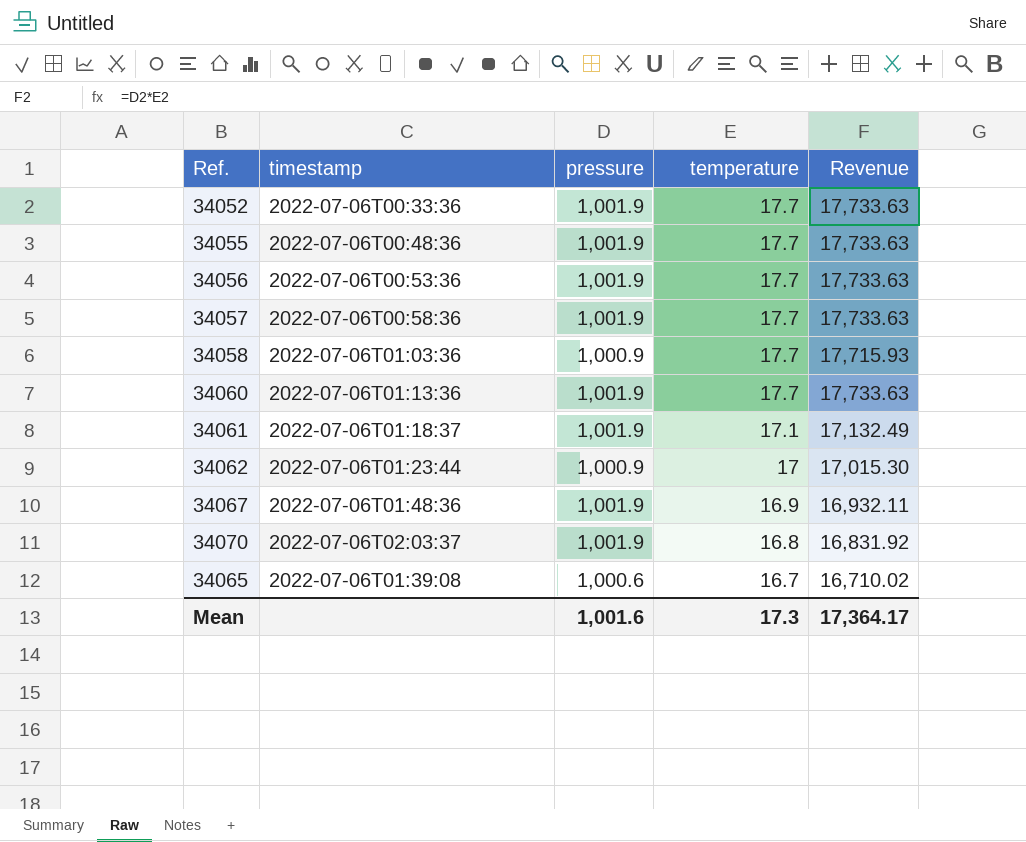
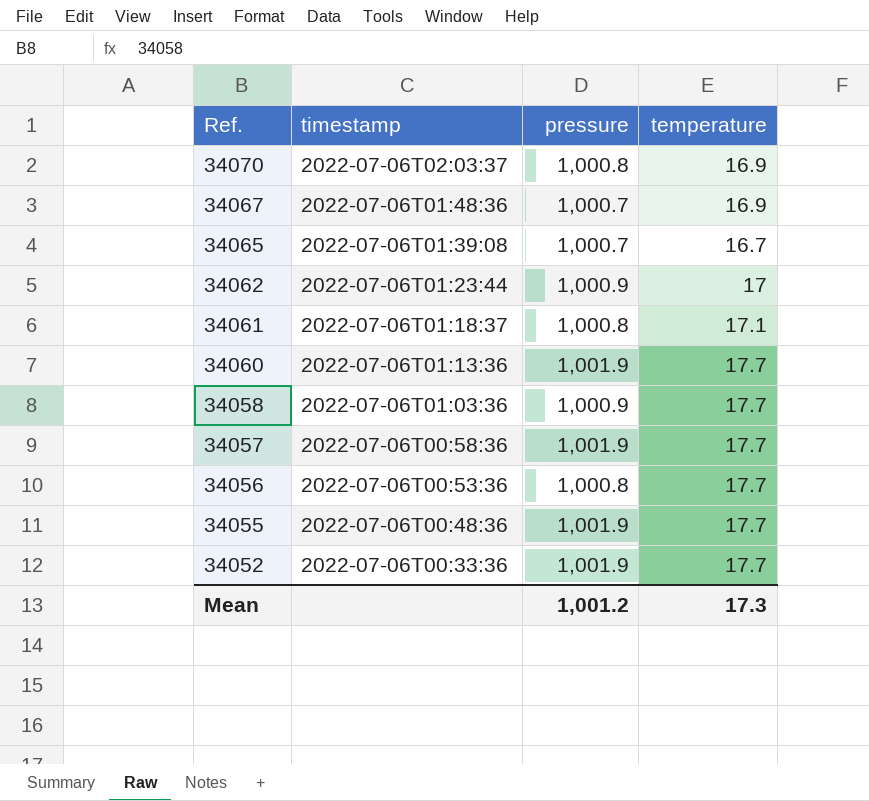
row order: temperature descending -> Ref. descending
column Revenue | formula: [pressure] * [temperature] -> none
34070 | pressure: 1,001.9 -> 1,000.8
34070 | temperature: 16.8 -> 16.9
34067 | pressure: 1,001.9 -> 1,000.7
34065 | pressure: 1,000.6 -> 1,000.7
34061 | pressure: 1,001.9 -> 1,000.8
34056 | pressure: 1,001.9 -> 1,000.8
Mean | pressure: 1,001.6 -> 1,001.2

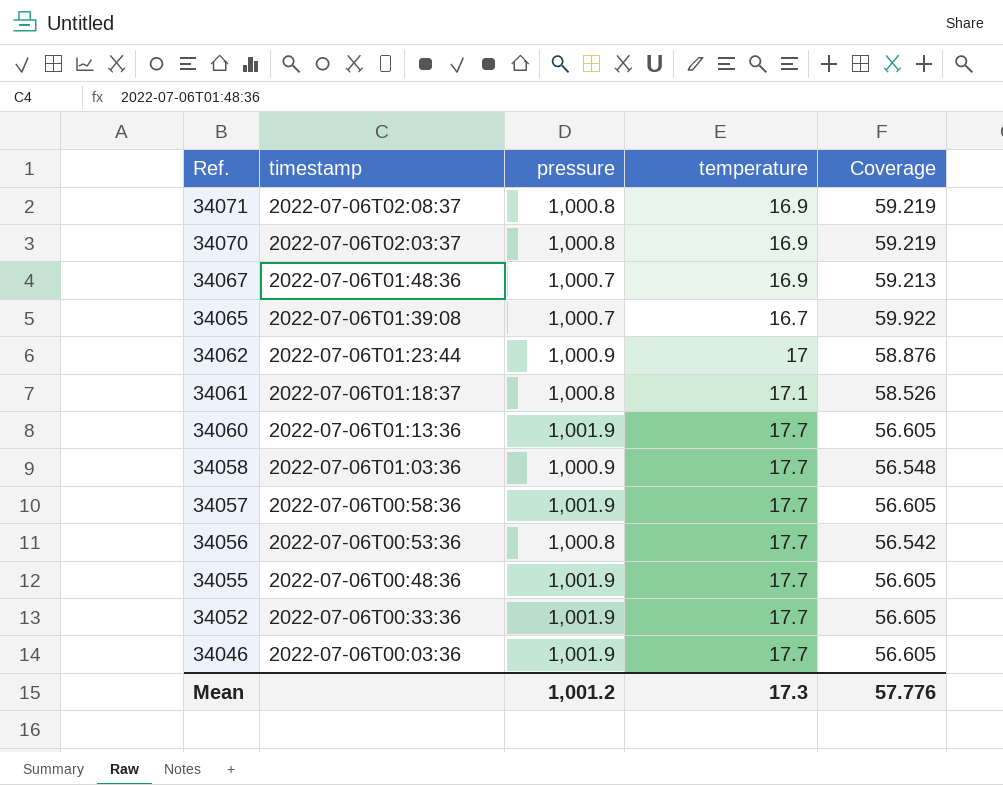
column Coverage | formula: none -> [pressure] / [temperature]
row 34071: none -> 2022-07-06T02:08:37 | 1,000.8 | 16.9 | 59.219
row 34046: none -> 2022-07-06T00:03:36 | 1,001.9 | 17.7 | 56.605

